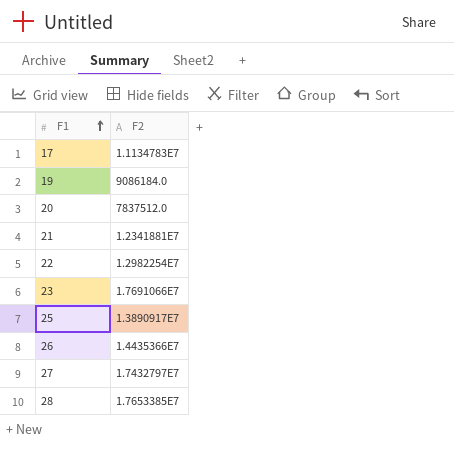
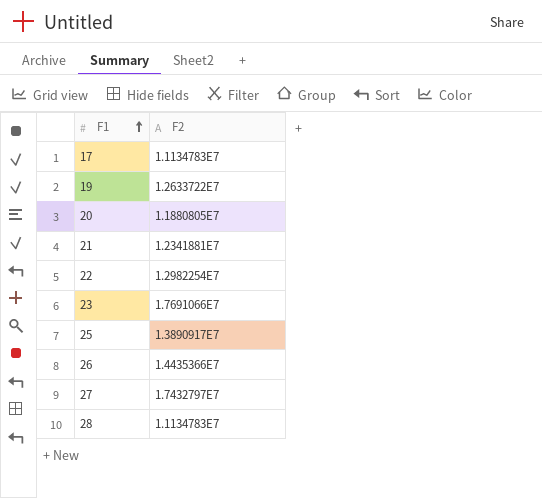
19 | F2: 9086184.0 -> 1.2633722E7
20 | F2: 7837512.0 -> 1.1880805E7
28 | F2: 1.7653385E7 -> 1.1134783E7

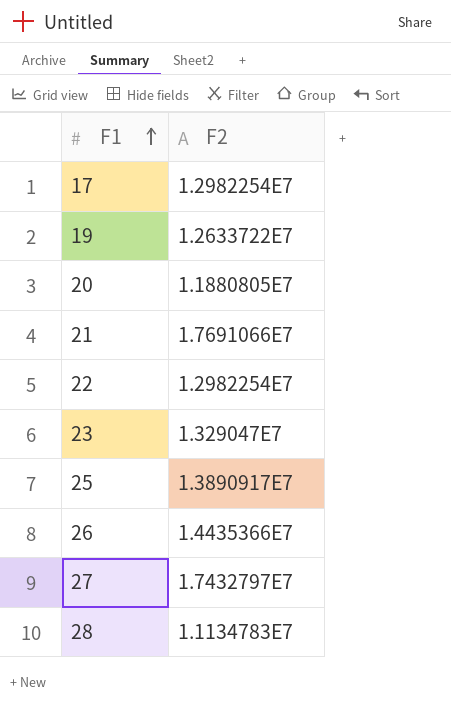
17 | F2: 1.1134783E7 -> 1.2982254E7
21 | F2: 1.2341881E7 -> 1.7691066E7
23 | F2: 1.7691066E7 -> 1.329047E7

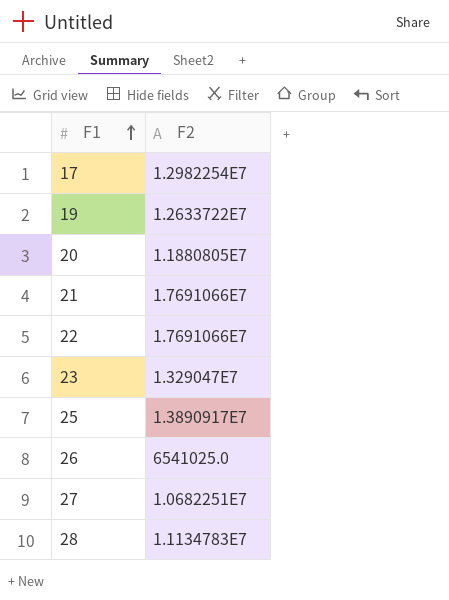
22 | F2: 1.2982254E7 -> 1.7691066E7
26 | F2: 1.4435366E7 -> 6541025.0
27 | F2: 1.7432797E7 -> 1.0682251E7

